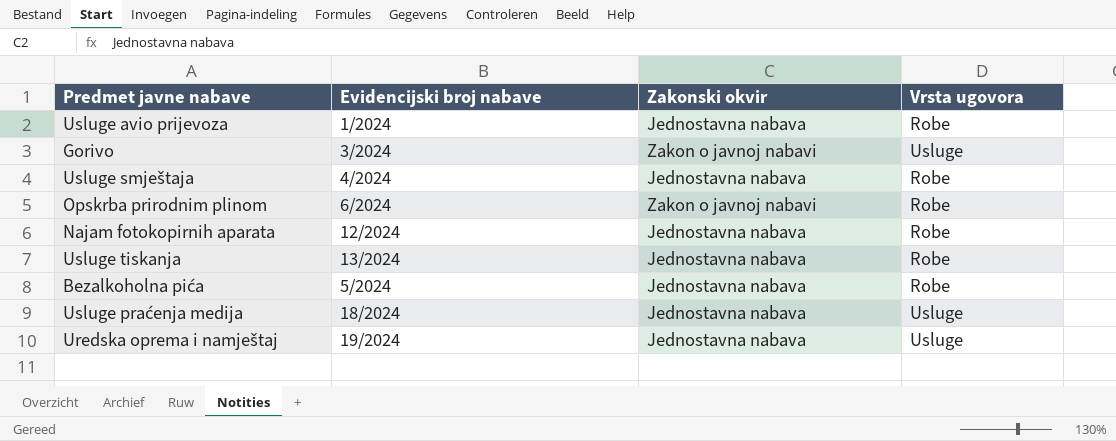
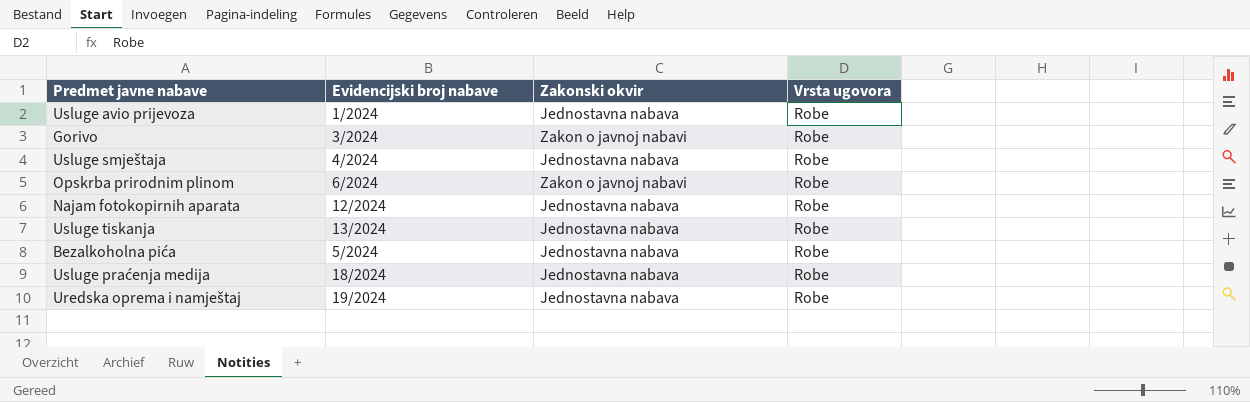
Gorivo | Vrsta ugovora: Usluge -> Robe
Usluge praćenja medija | Vrsta ugovora: Usluge -> Robe
Uredska oprema i namještaj | Vrsta ugovora: Usluge -> Robe

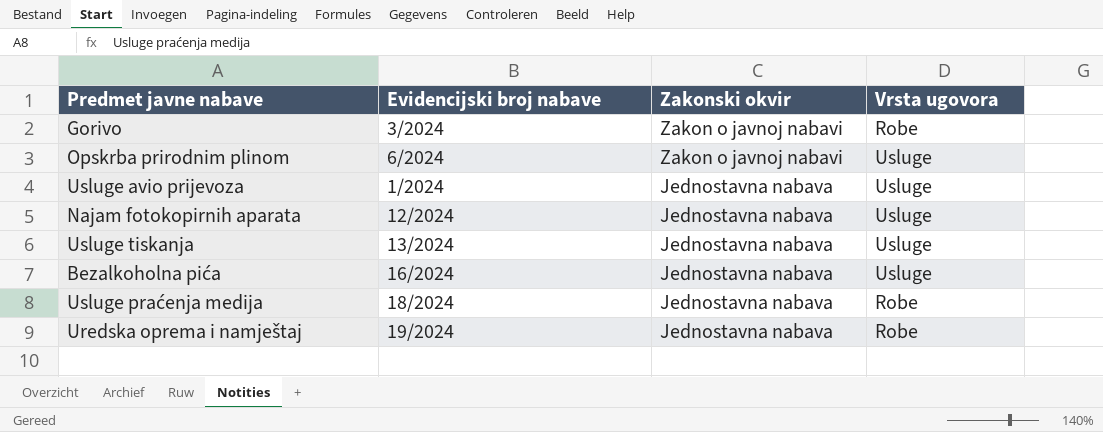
row order: none -> Zakonski okvir descending
row Usluge smještaja: 4/2024 | Jednostavna nabava | Robe -> none
Opskrba prirodnim plinom | Vrsta ugovora: Robe -> Usluge
Usluge avio prijevoza | Vrsta ugovora: Robe -> Usluge
Najam fotokopirnih aparata | Vrsta ugovora: Robe -> Usluge
Usluge tiskanja | Vrsta ugovora: Robe -> Usluge
Bezalkoholna pića | Evidencijski broj nabave: 5/2024 -> 16/2024
Bezalkoholna pića | Vrsta ugovora: Robe -> Usluge

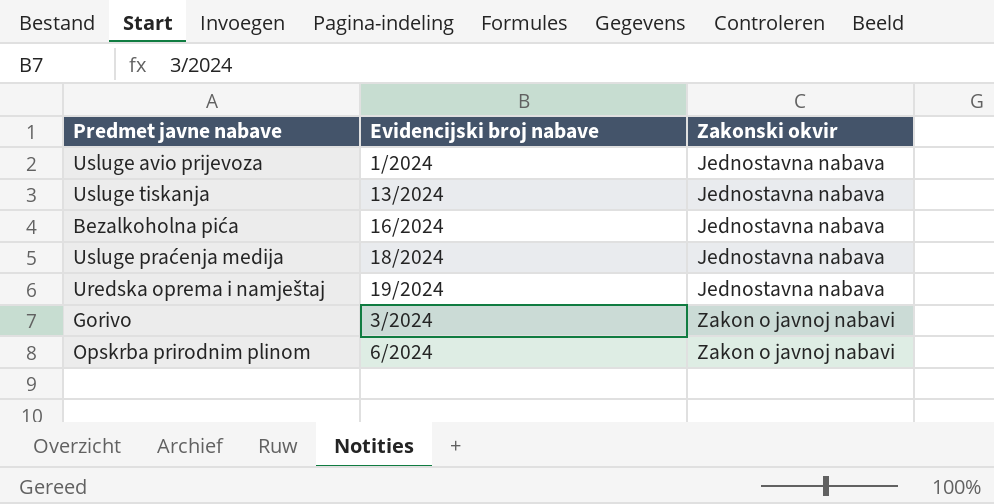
row order: Zakonski okvir descending -> Zakonski okvir ascending
column Vrsta ugovora | position: 4 -> none
row Najam fotokopirnih aparata: 12/2024 | Jednostavna nabava | Usluge -> none

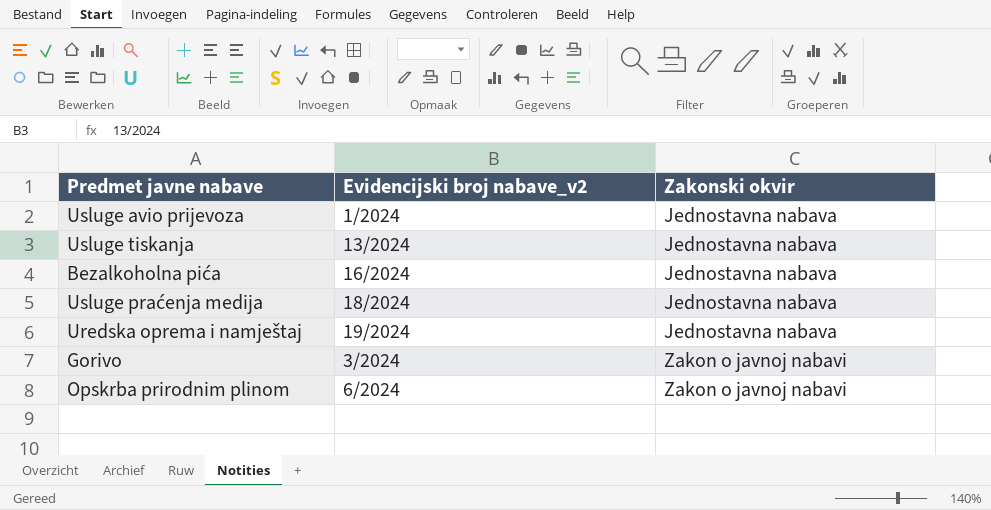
column name: Evidencijski broj nabave -> Evidencijski broj nabave_v2

